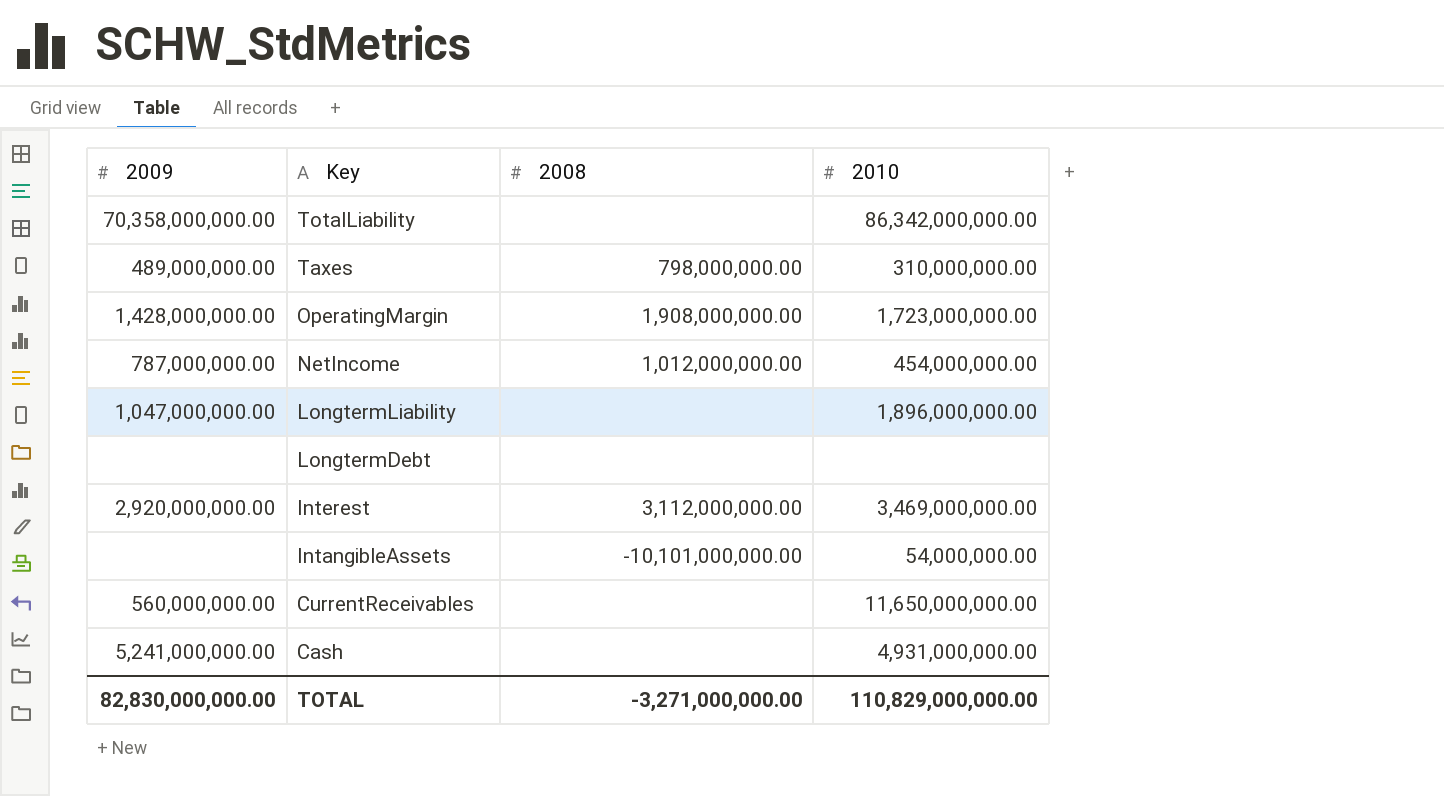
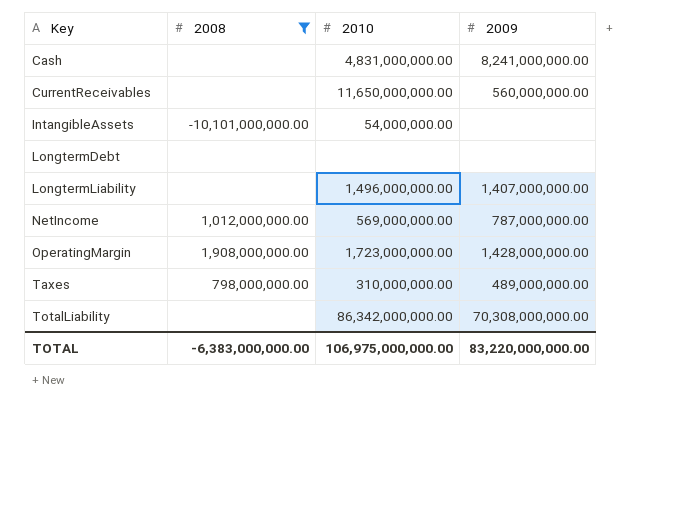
filter: none -> 2008 != 3,112,000,000.00
row order: Key descending -> Key ascending
column 2009 | position: 1 -> 4
Cash | 2010: 4,931,000,000.00 -> 4,831,000,000.00
Cash | 2009: 5,241,000,000.00 -> 8,241,000,000.00
LongtermLiability | 2010: 1,896,000,000.00 -> 1,496,000,000.00
LongtermLiability | 2009: 1,047,000,000.00 -> 1,407,000,000.00
NetIncome | 2010: 454,000,000.00 -> 569,000,000.00
TotalLiability | 2009: 70,358,000,000.00 -> 70,308,000,000.00
TOTAL | 2008: -3,271,000,000.00 -> -6,383,000,000.00
TOTAL | 2010: 110,829,000,000.00 -> 106,975,000,000.00
TOTAL | 2009: 82,830,000,000.00 -> 83,220,000,000.00

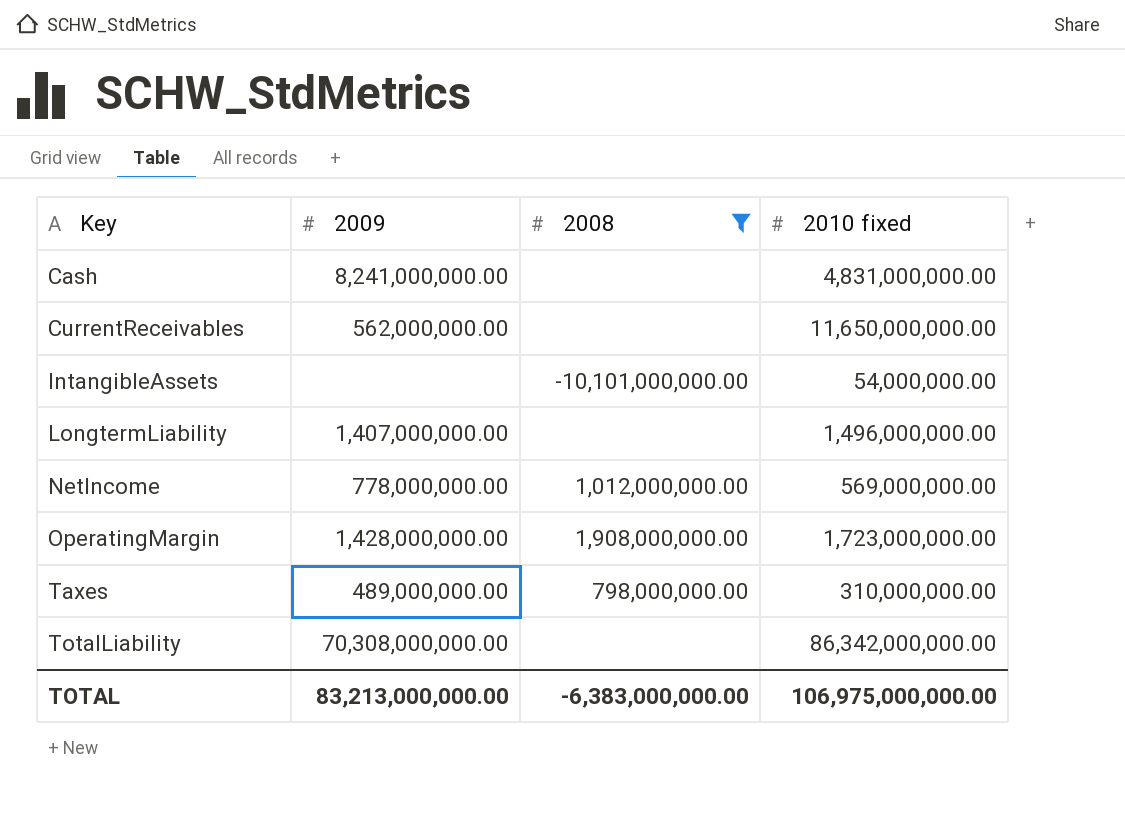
column 2009 | position: 4 -> 2
column name: 2010 -> 2010 fixed
row LongtermDebt: none | none | none -> none
CurrentReceivables | 2009: 560,000,000.00 -> 562,000,000.00
NetIncome | 2009: 787,000,000.00 -> 778,000,000.00
TOTAL | 2009: 83,220,000,000.00 -> 83,213,000,000.00

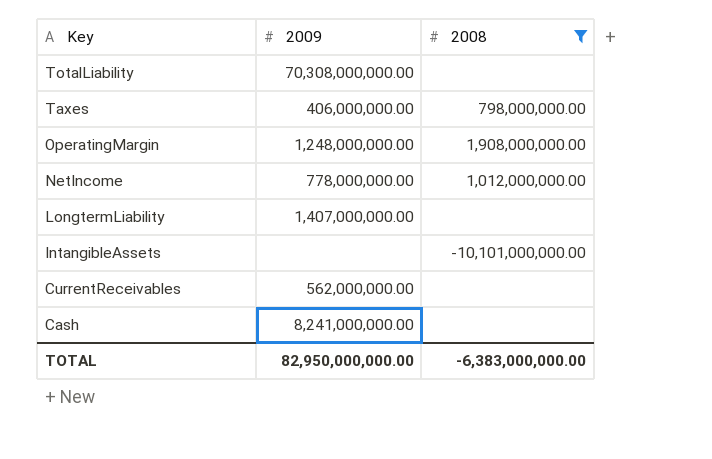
row order: Key ascending -> Key descending
column 2010 fixed | position: 4 -> none
Taxes | 2009: 489,000,000.00 -> 406,000,000.00
OperatingMargin | 2009: 1,428,000,000.00 -> 1,248,000,000.00
TOTAL | 2009: 83,213,000,000.00 -> 82,950,000,000.00

